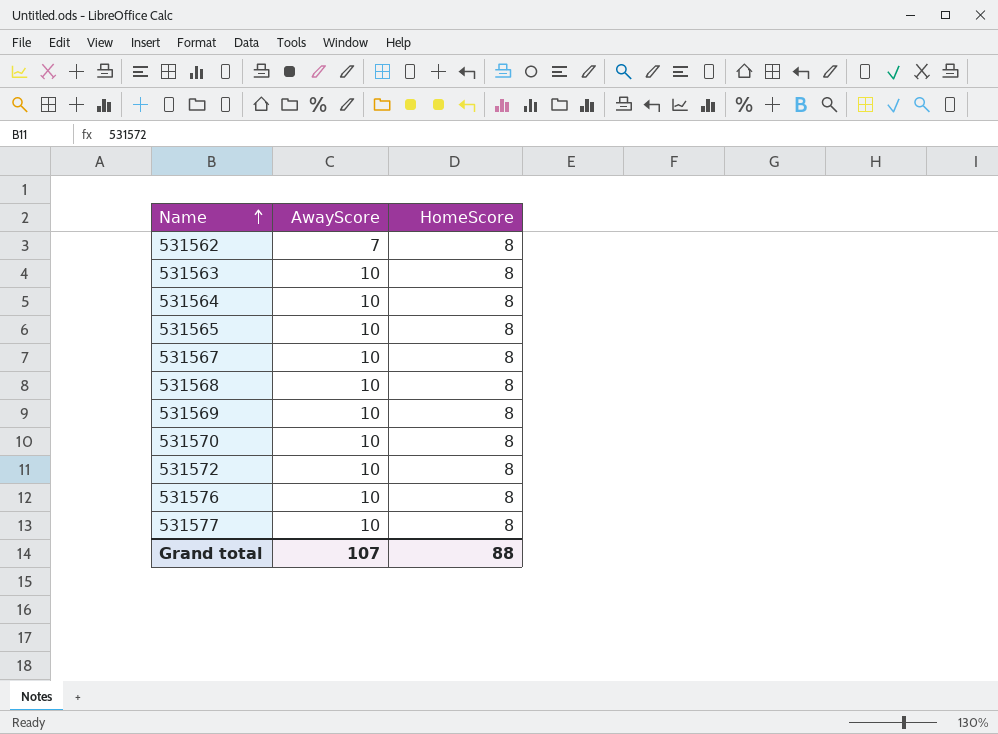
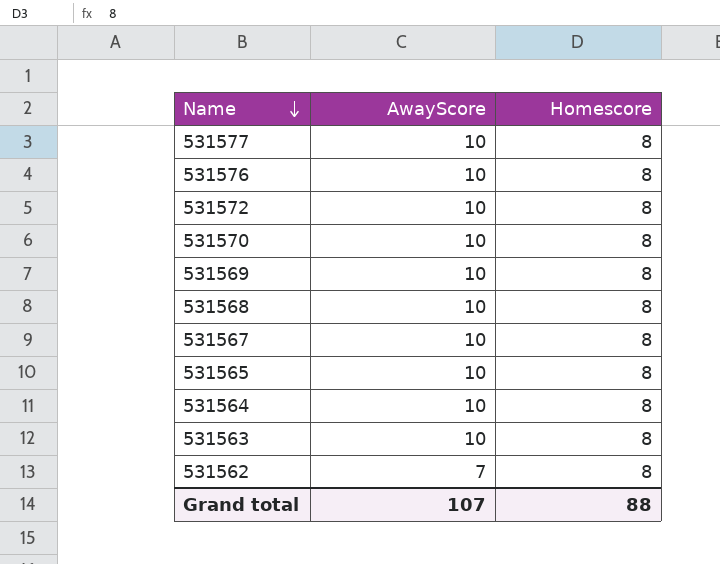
row order: Name ascending -> Name descending
column name: HomeScore -> Homescore

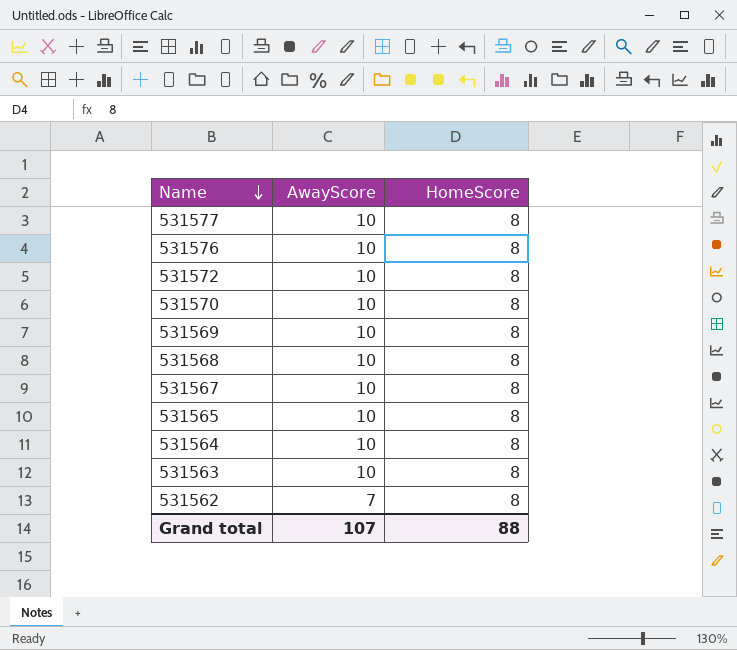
column name: Homescore -> HomeScore

